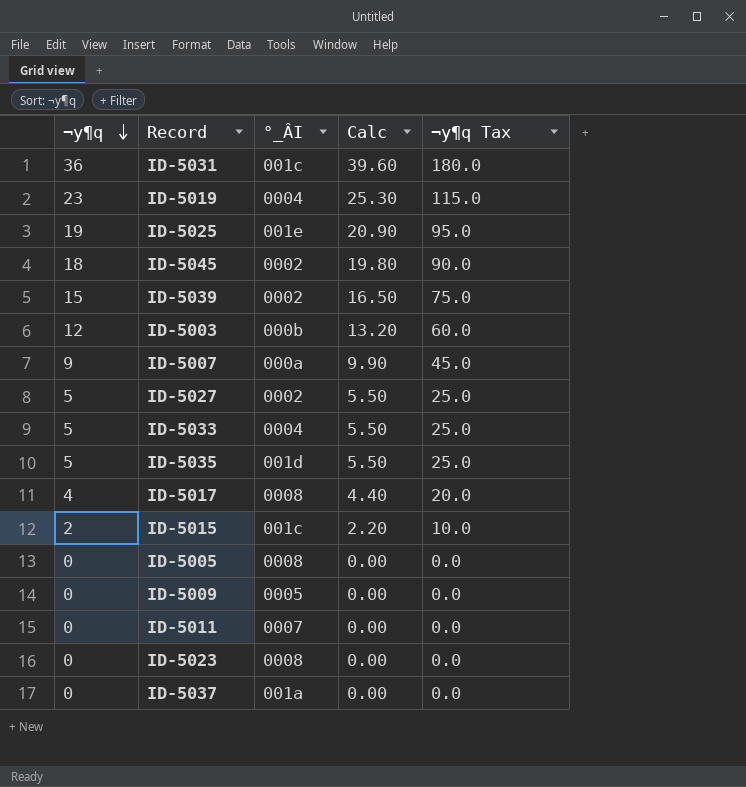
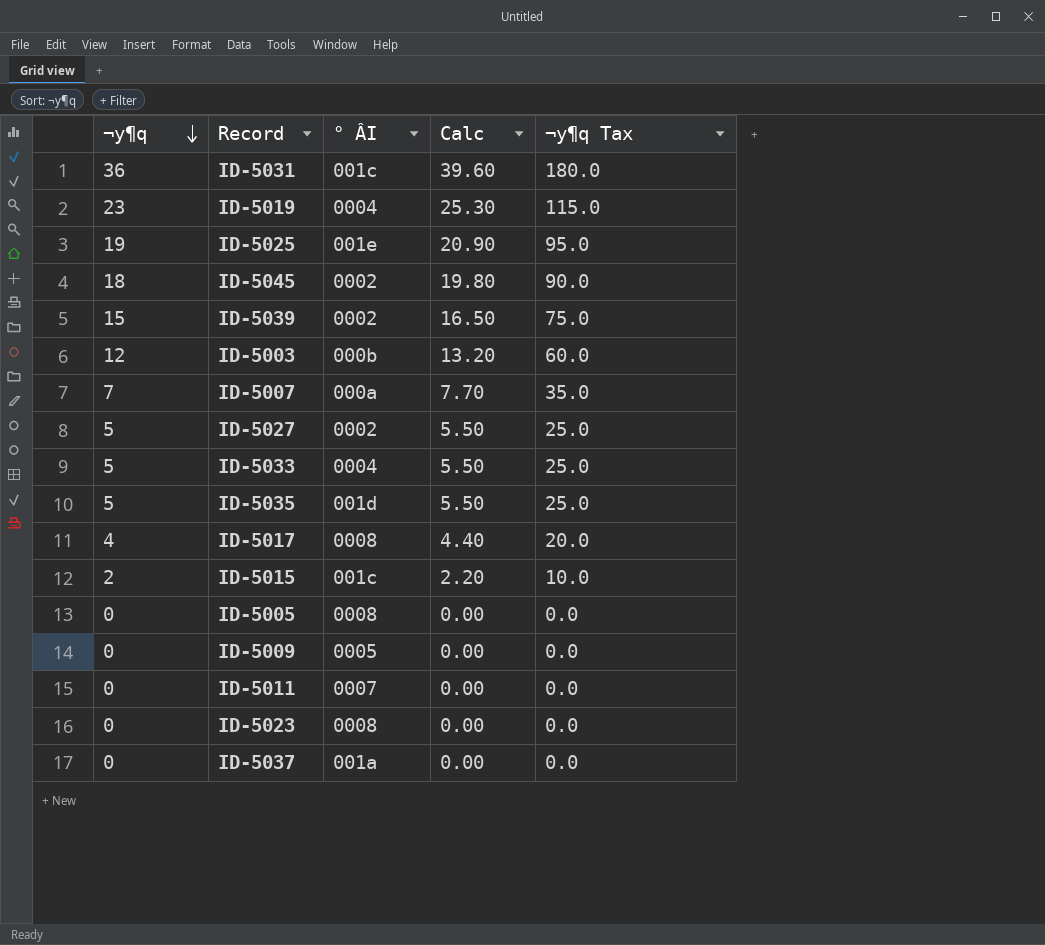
column name: °_ÂI -> ° ÂI
ID-5007 | ¬y¶q: 9 -> 7
ID-5007 | Calc: 9.90 -> 7.70
ID-5007 | ¬y¶q Tax: 45.0 -> 35.0

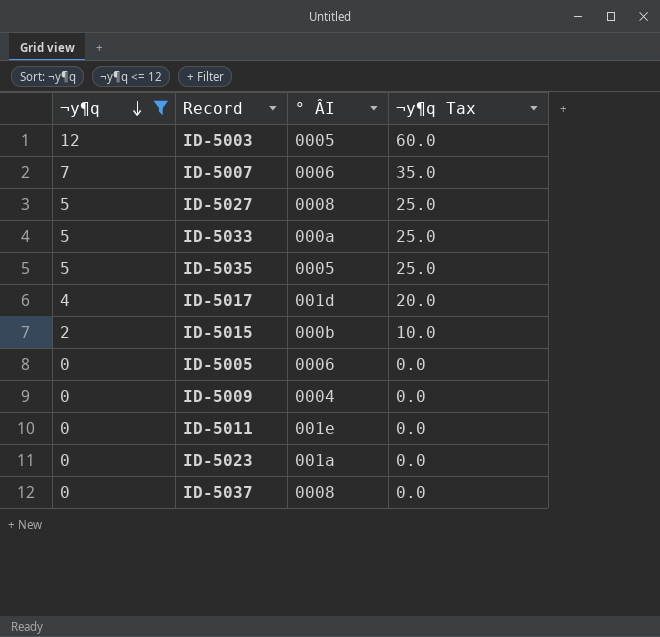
filter: none -> ¬y¶q <= 12
column Calc | formula: [¬y¶q] * 1.1 -> none
ID-5003 | ° ÂI: 000b -> 0005
ID-5007 | ° ÂI: 000a -> 0006
ID-5027 | ° ÂI: 0002 -> 0008
ID-5033 | ° ÂI: 0004 -> 000a
ID-5035 | ° ÂI: 001d -> 0005
ID-5017 | ° ÂI: 0008 -> 001d
ID-5015 | ° ÂI: 001c -> 000b
ID-5005 | ° ÂI: 0008 -> 0006
ID-5009 | ° ÂI: 0005 -> 0004
ID-5011 | ° ÂI: 0007 -> 001e
ID-5023 | ° ÂI: 0008 -> 001a
ID-5037 | ° ÂI: 001a -> 0008

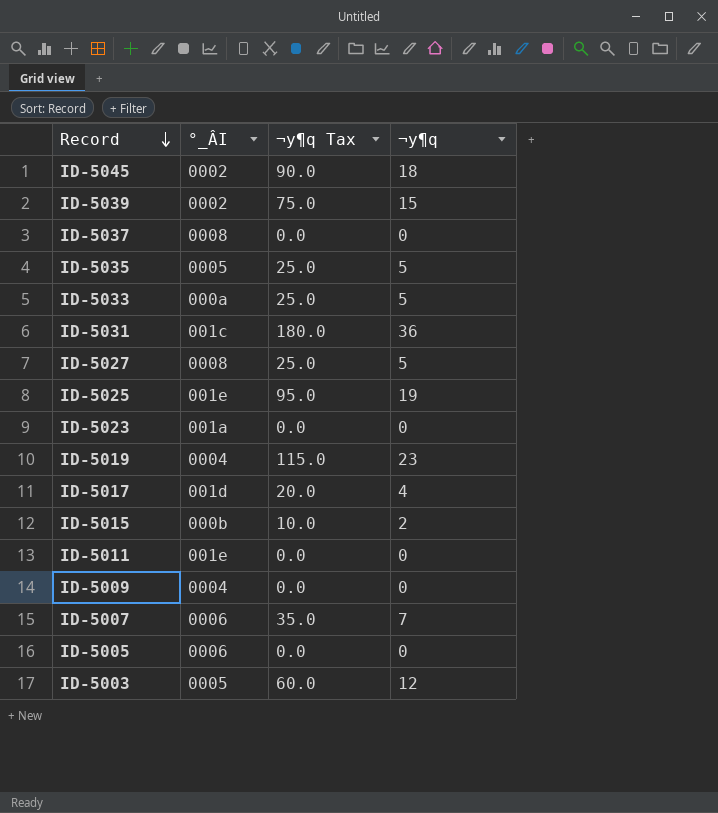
filter: ¬y¶q <= 12 -> none
row order: ¬y¶q descending -> Record descending
column name: ° ÂI -> °_ÂI
column ¬y¶q | position: 1 -> 4

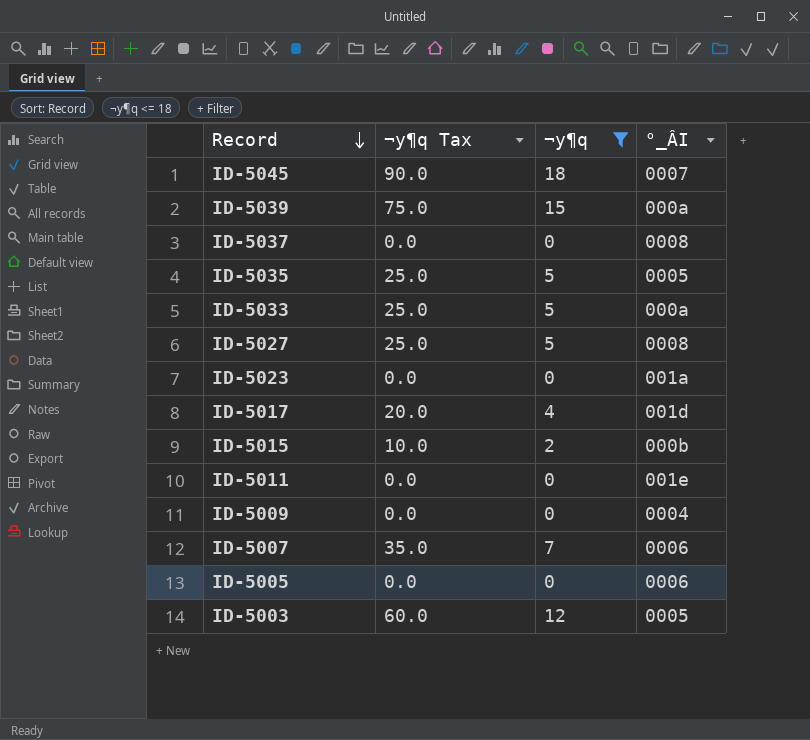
filter: none -> ¬y¶q <= 18
column °_ÂI | position: 2 -> 4
ID-5045 | °_ÂI: 0002 -> 0007
ID-5039 | °_ÂI: 0002 -> 000a

